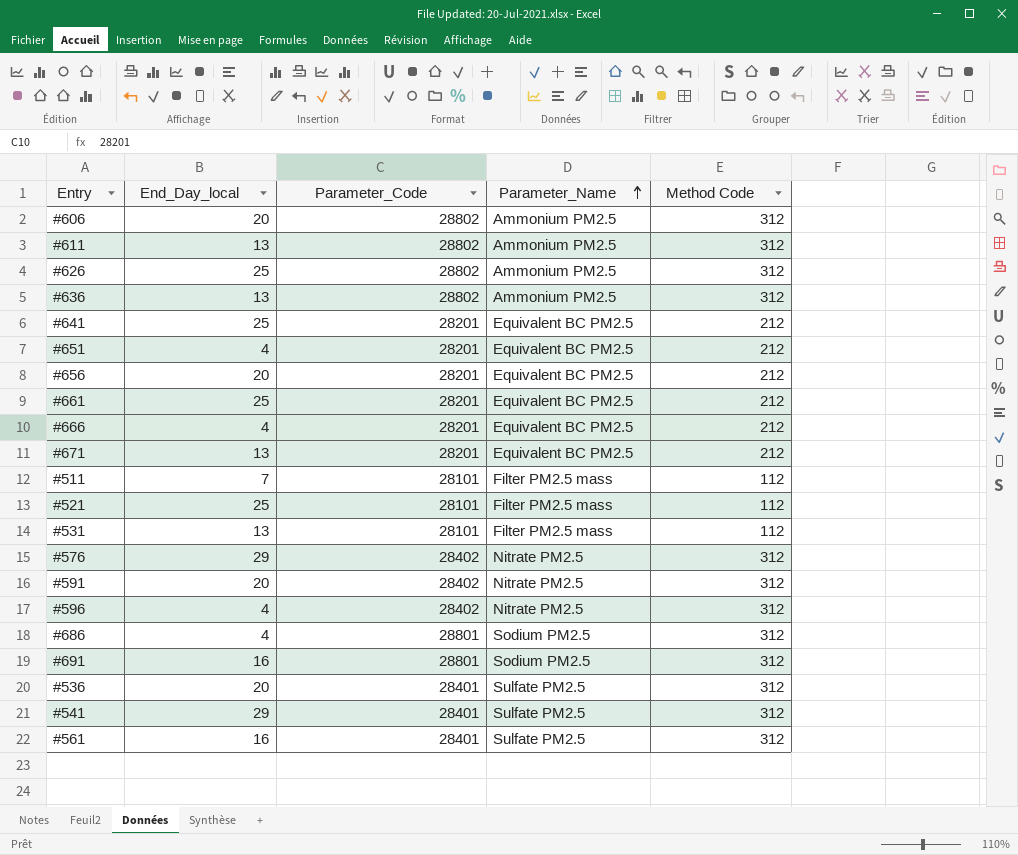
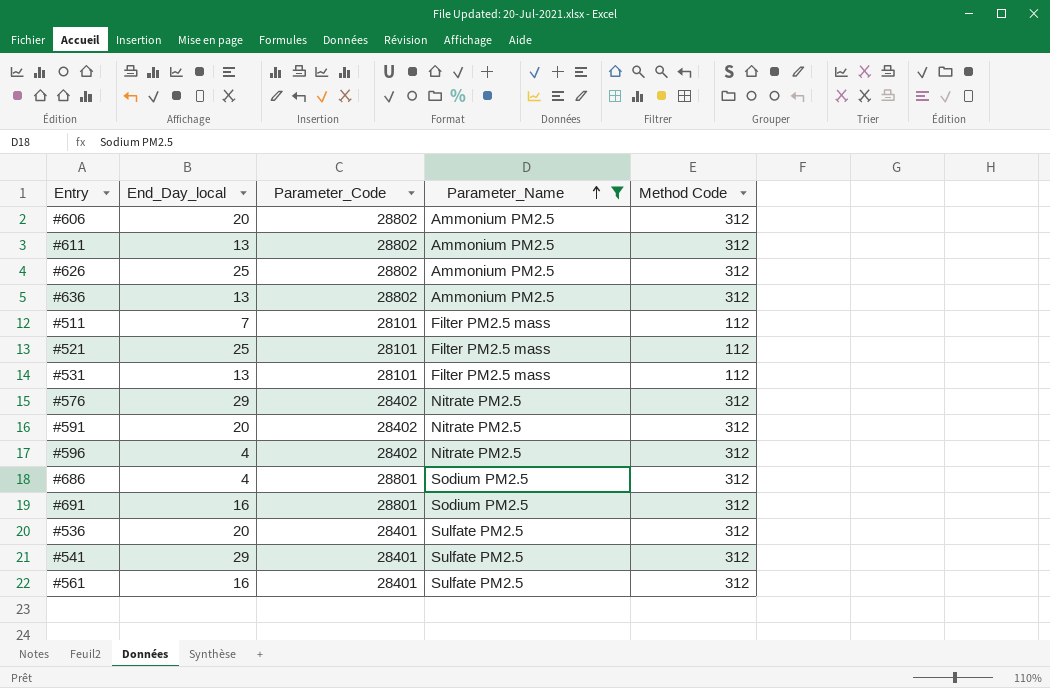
filter: none -> Parameter_Name != Equivalent BC PM2.5

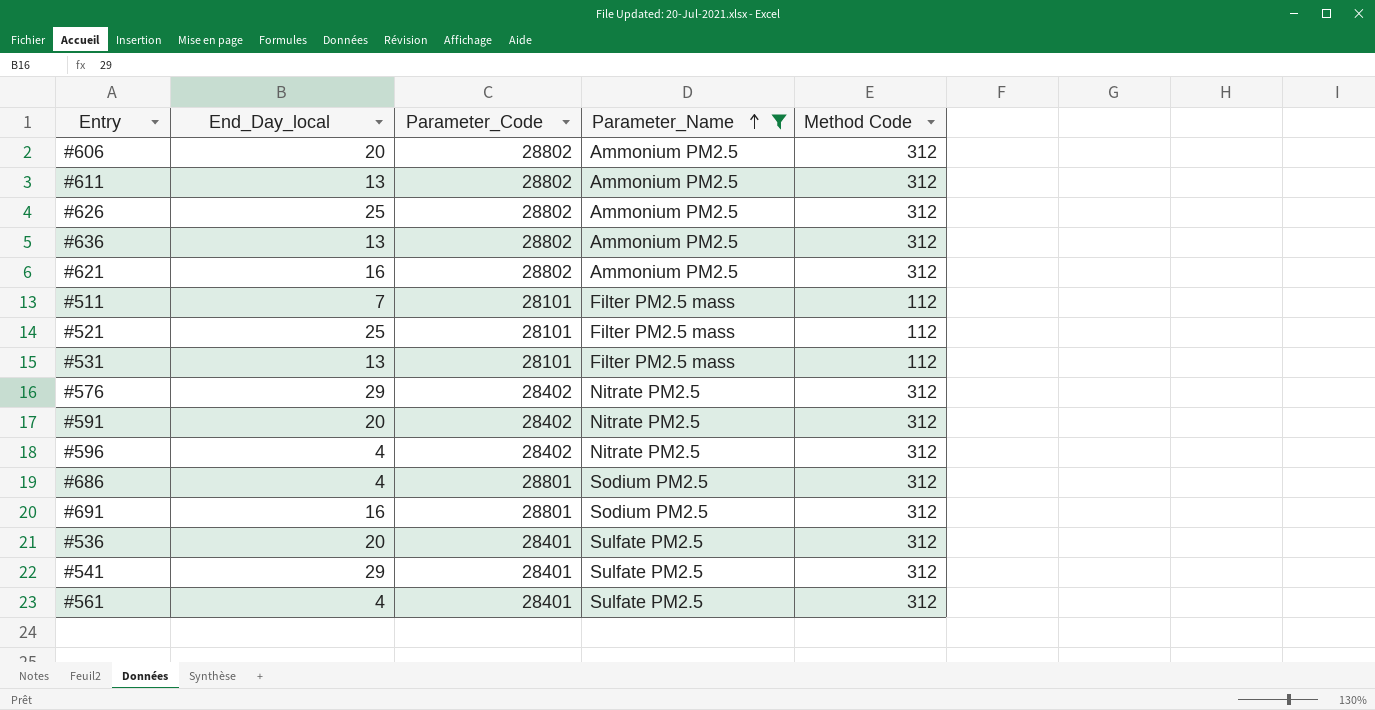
row #621: none -> 16 | 28802 | Ammonium PM2.5 | 312
#561 | End_Day_local: 16 -> 4

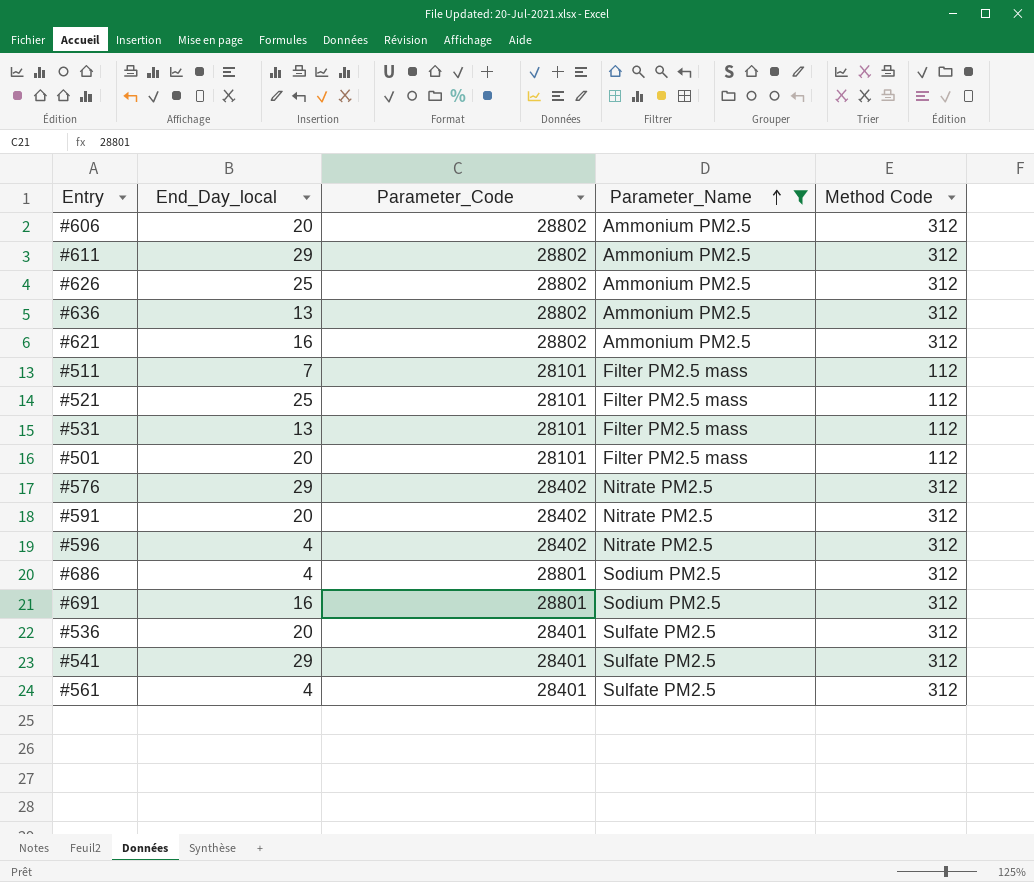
#611 | End_Day_local: 13 -> 29
row #501: none -> 20 | 28101 | Filter PM2.5 mass | 112

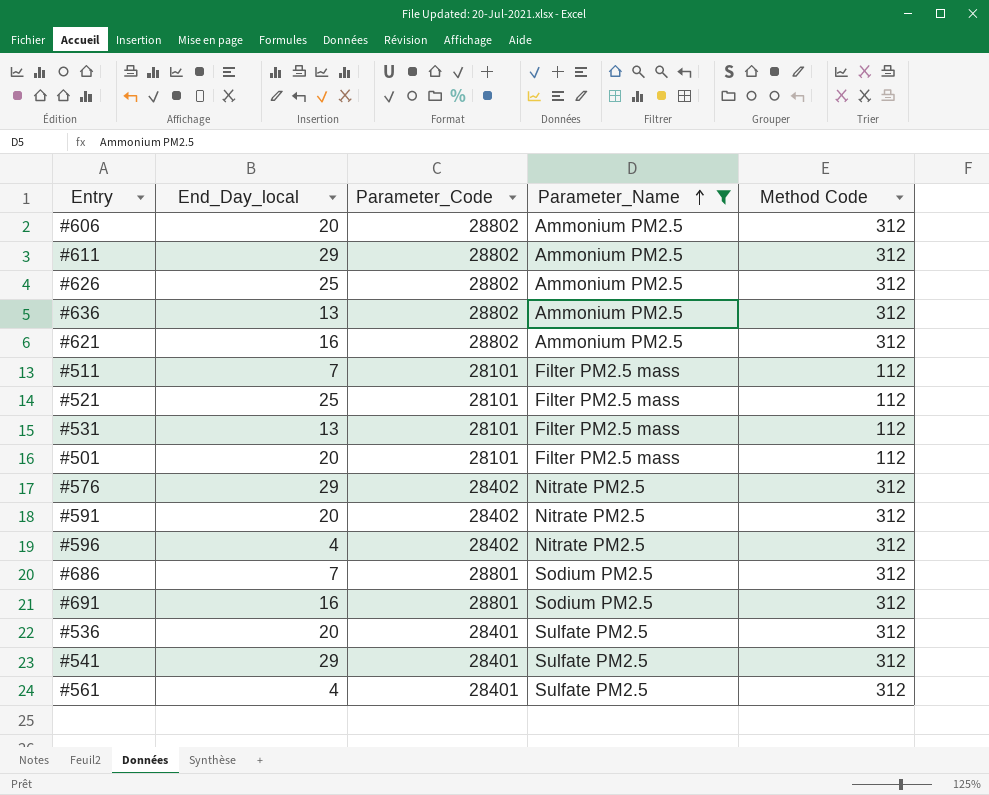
#686 | End_Day_local: 4 -> 7

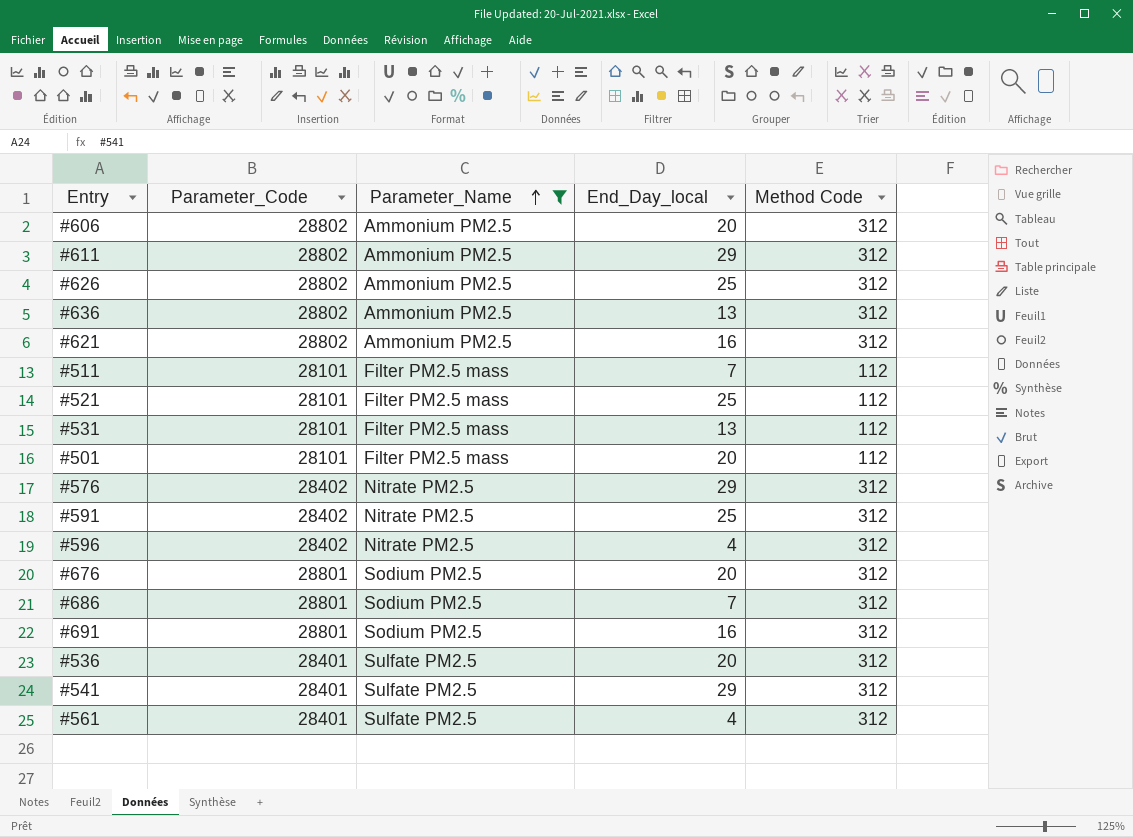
column End_Day_local | position: 2 -> 4
#591 | End_Day_local: 20 -> 25
row #676: none -> 28801 | Sodium PM2.5 | 20 | 312

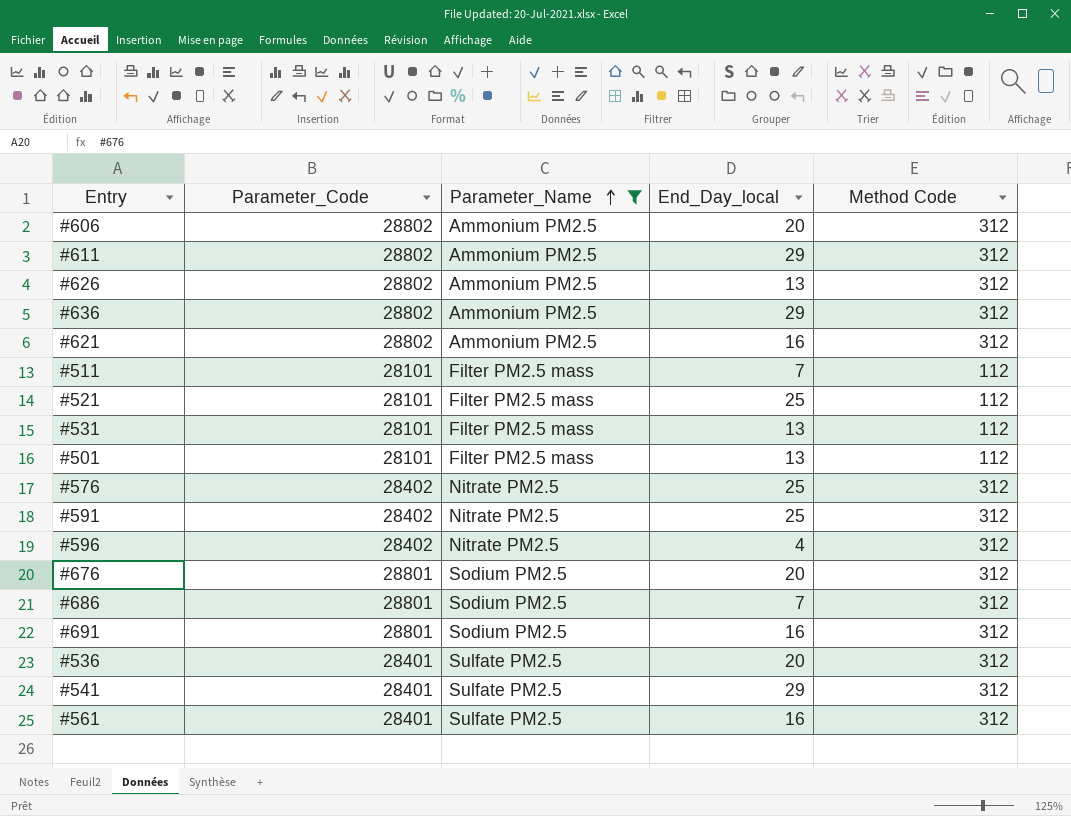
#626 | End_Day_local: 25 -> 13
#636 | End_Day_local: 13 -> 29
#501 | End_Day_local: 20 -> 13
#576 | End_Day_local: 29 -> 25
#561 | End_Day_local: 4 -> 16

